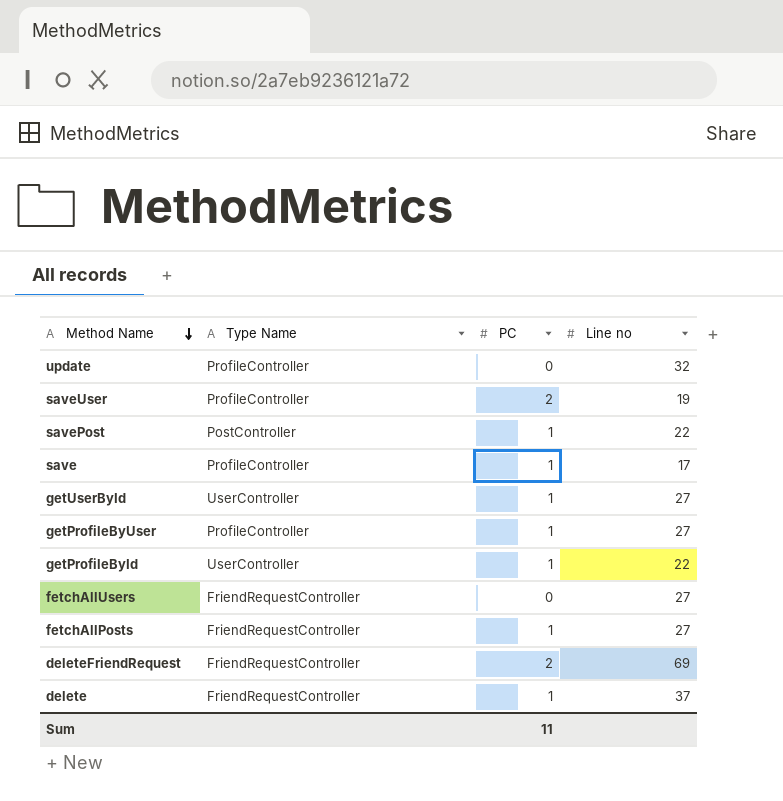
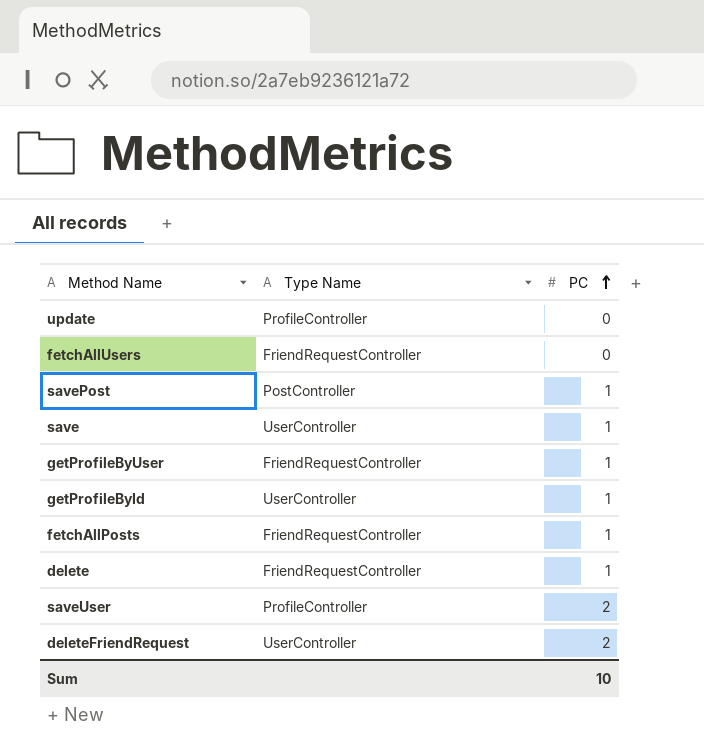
row order: Method Name descending -> PC ascending
column Line no | position: 4 -> none
row getUserById: UserController | 1 | 27 -> none
save | Type Name: ProfileController -> UserController
getProfileByUser | Type Name: ProfileController -> FriendRequestController
deleteFriendRequest | Type Name: FriendRequestController -> UserController
Sum | PC: 11 -> 10

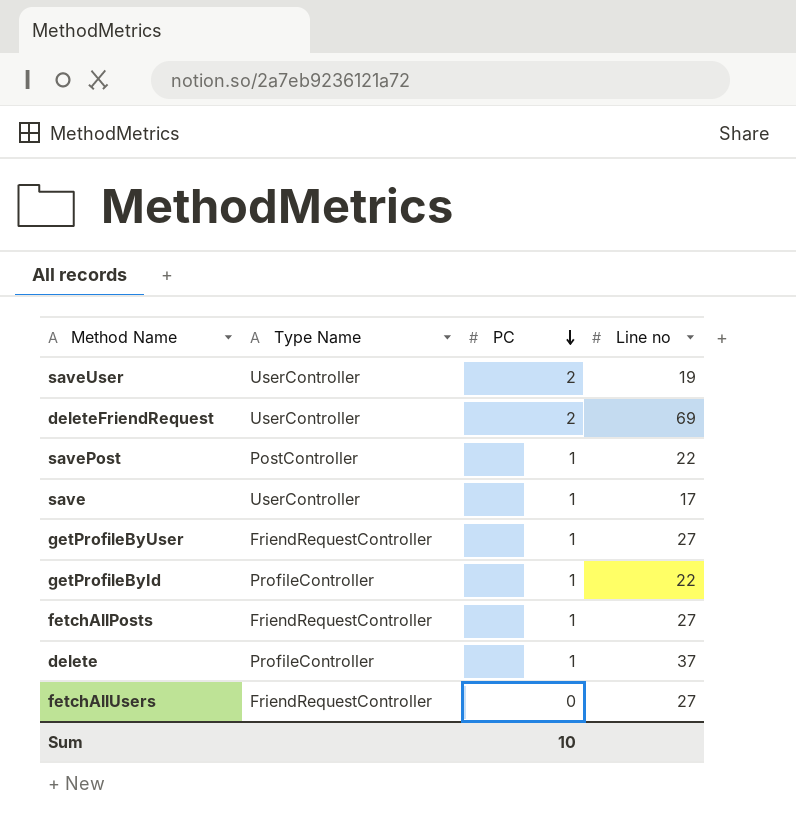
row order: PC ascending -> PC descending
column Line no | position: none -> 4
row update: ProfileController | 0 -> none
saveUser | Type Name: ProfileController -> UserController
getProfileById | Type Name: UserController -> ProfileController
delete | Type Name: FriendRequestController -> ProfileController

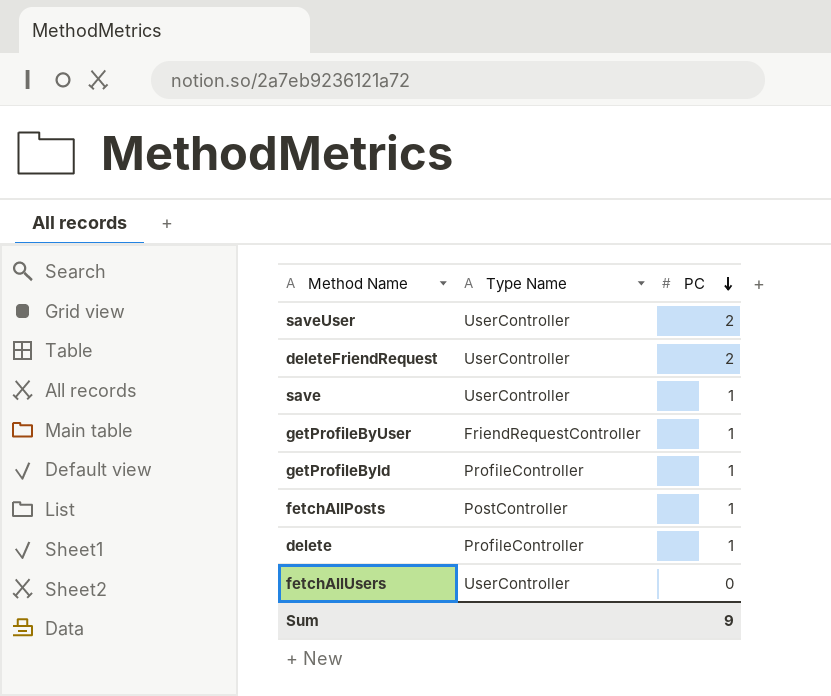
column Line no | position: 4 -> none
row savePost: PostController | 1 | 22 -> none
fetchAllPosts | Type Name: FriendRequestController -> PostController
fetchAllUsers | Type Name: FriendRequestController -> UserController
Sum | PC: 10 -> 9

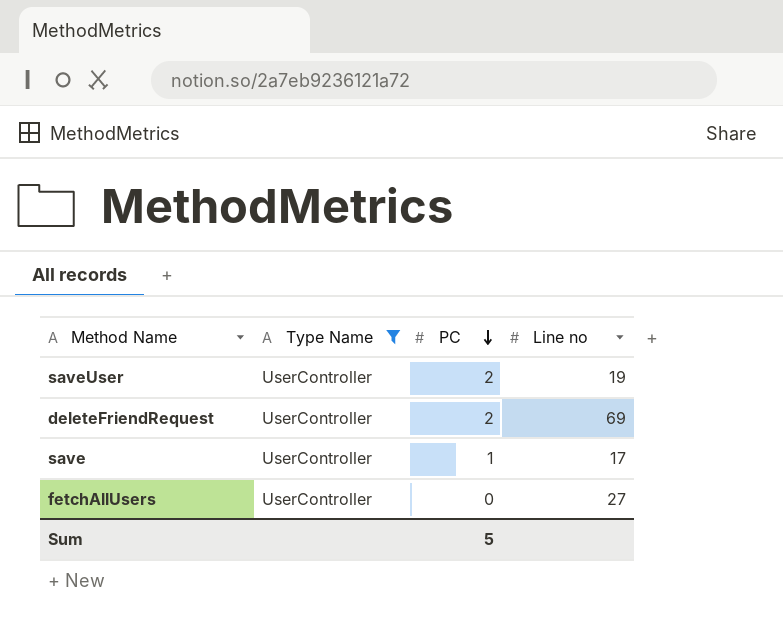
filter: none -> Type Name = UserController
column Line no | position: none -> 4
Sum | PC: 9 -> 5

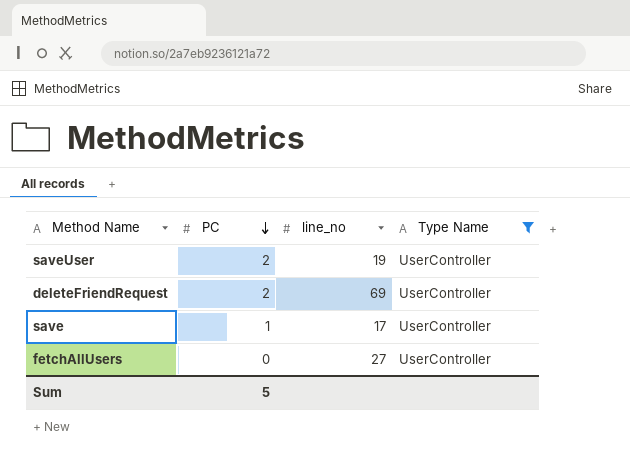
column name: Line no -> line_no
column Type Name | position: 2 -> 4

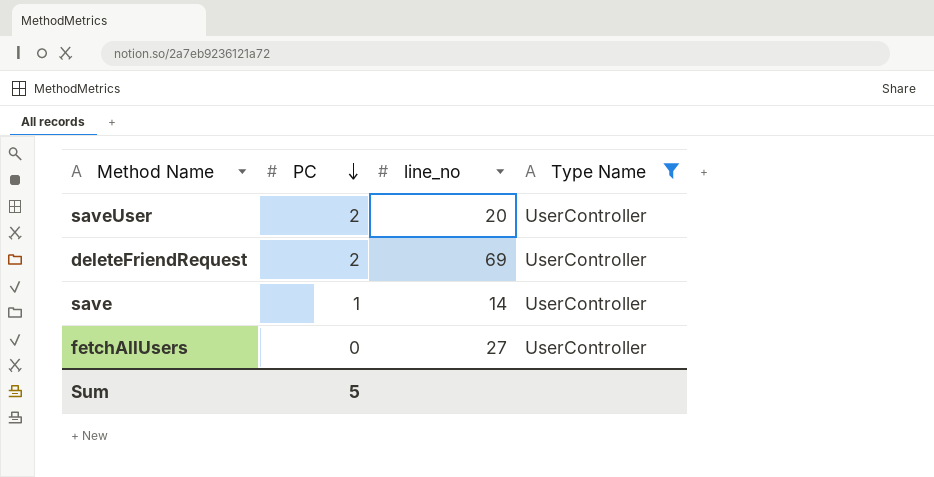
saveUser | line_no: 19 -> 20
save | line_no: 17 -> 14

